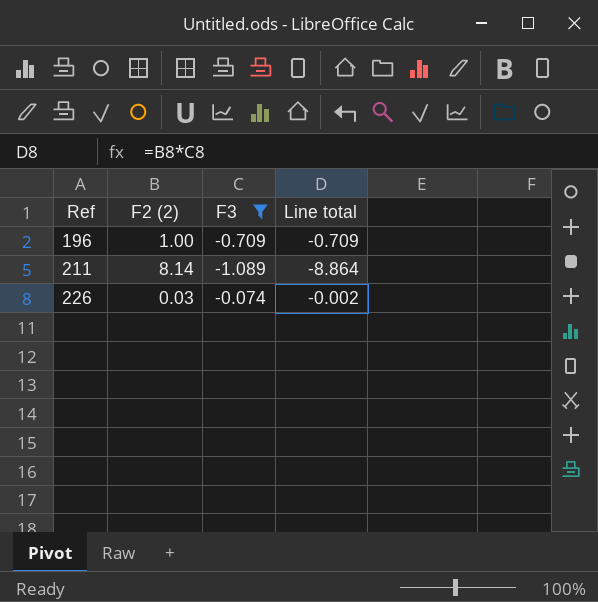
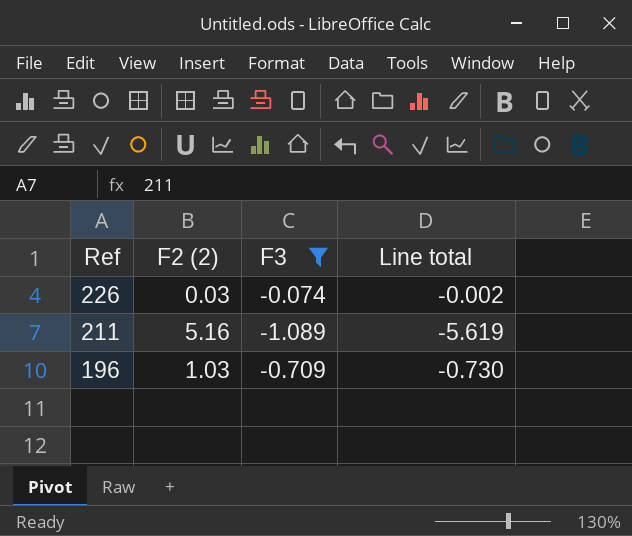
row order: Ref ascending -> Ref descending
211 | F2 (2): 8.14 -> 5.16
211 | Line total: -8.864 -> -5.619
196 | F2 (2): 1.00 -> 1.03
196 | Line total: -0.709 -> -0.730

